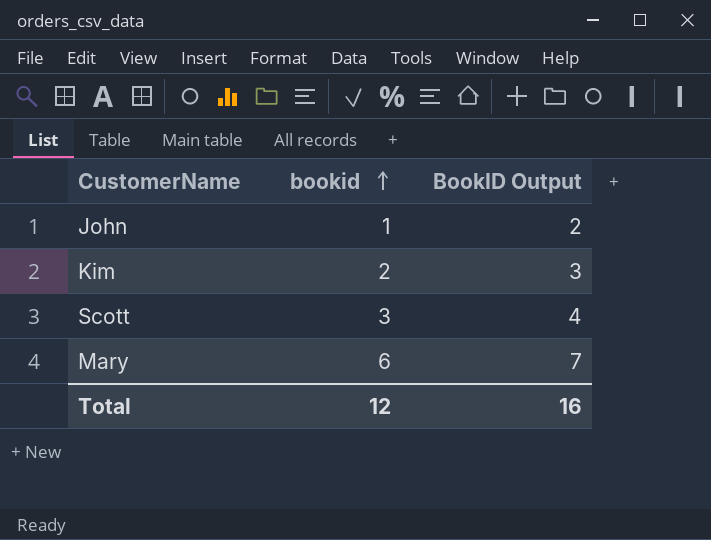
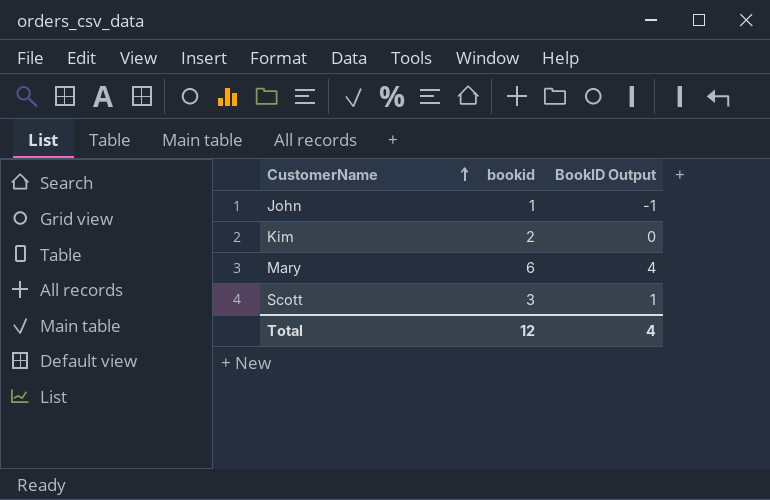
row order: bookid ascending -> CustomerName ascending
column BookID Output | formula: [bookid] + 1 -> [bookid] - 2
Total | BookID Output: 16 -> 4

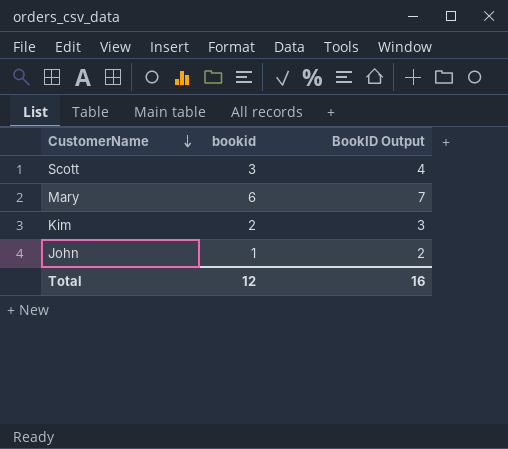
row order: CustomerName ascending -> CustomerName descending
column BookID Output | formula: [bookid] - 2 -> [bookid] + 1
Total | BookID Output: 4 -> 16

